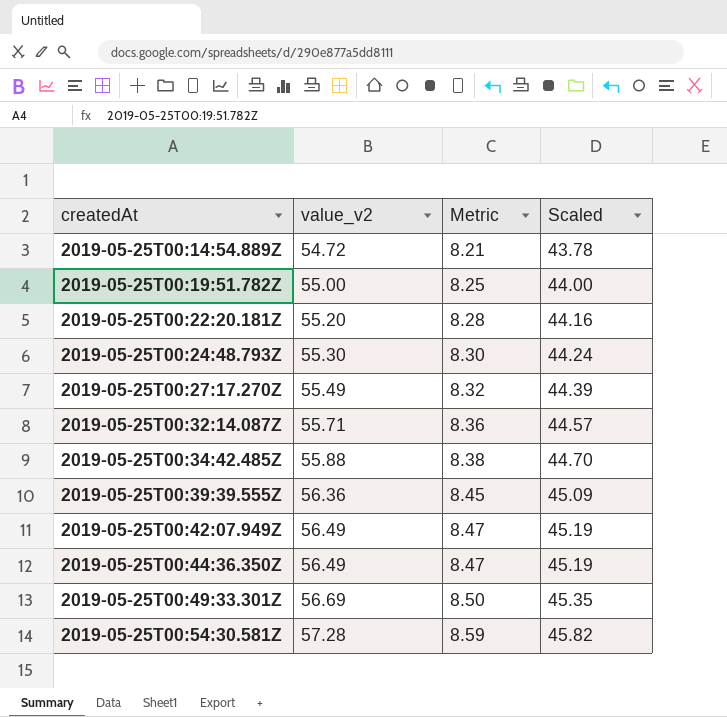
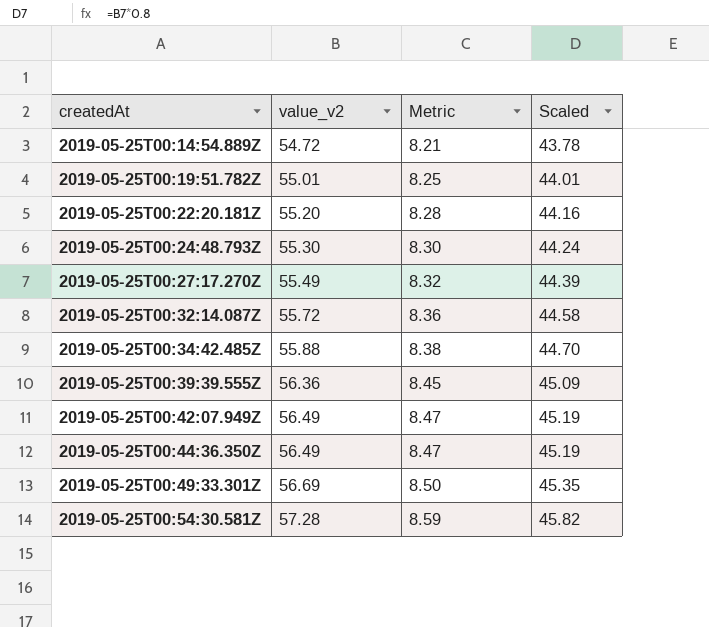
2019-05-25T00:19:51.782Z | value_v2: 55.00 -> 55.01
2019-05-25T00:19:51.782Z | Scaled: 44.00 -> 44.01
2019-05-25T00:32:14.087Z | value_v2: 55.71 -> 55.72
2019-05-25T00:32:14.087Z | Scaled: 44.57 -> 44.58

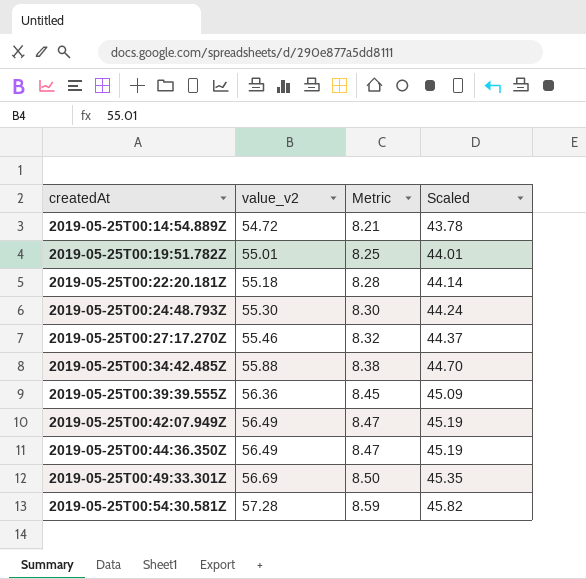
row 2019-05-25T00:32:14.087Z: 55.72 | 8.36 | 44.58 -> none
2019-05-25T00:22:20.181Z | value_v2: 55.20 -> 55.18
2019-05-25T00:22:20.181Z | Scaled: 44.16 -> 44.14
2019-05-25T00:27:17.270Z | value_v2: 55.49 -> 55.46
2019-05-25T00:27:17.270Z | Scaled: 44.39 -> 44.37

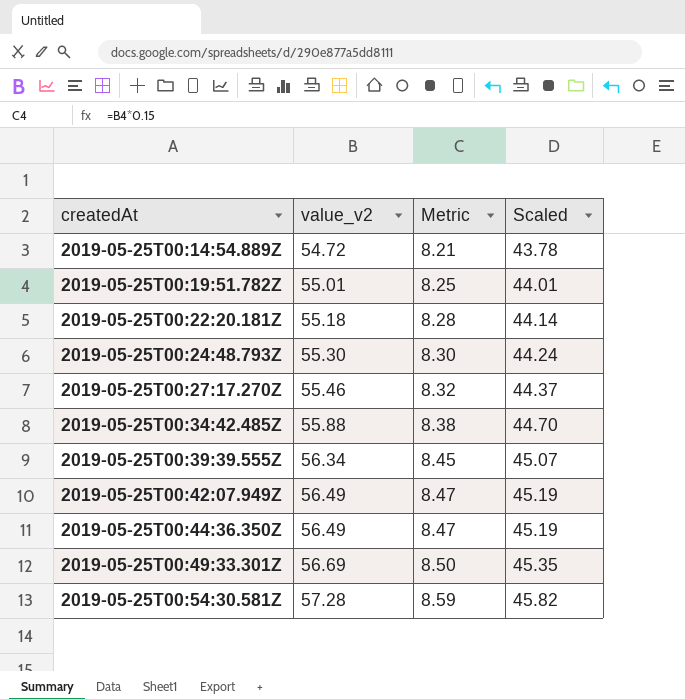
2019-05-25T00:39:39.555Z | value_v2: 56.36 -> 56.34
2019-05-25T00:39:39.555Z | Scaled: 45.09 -> 45.07

